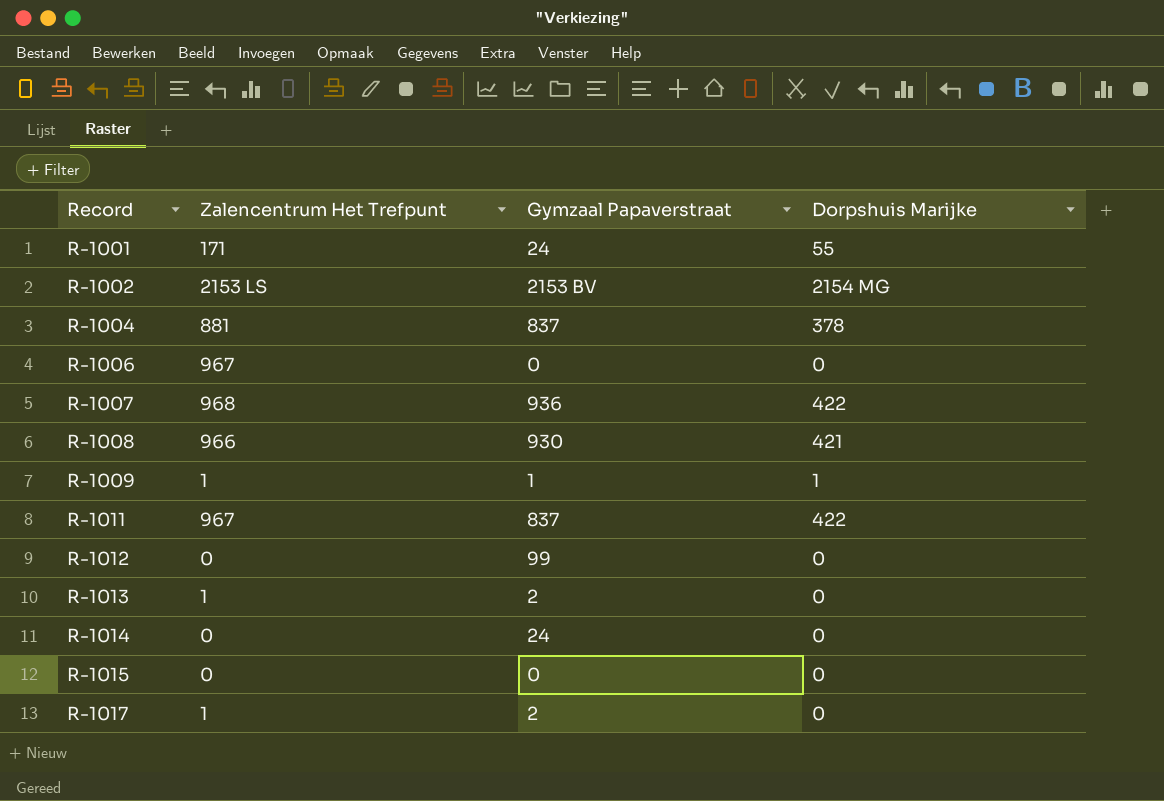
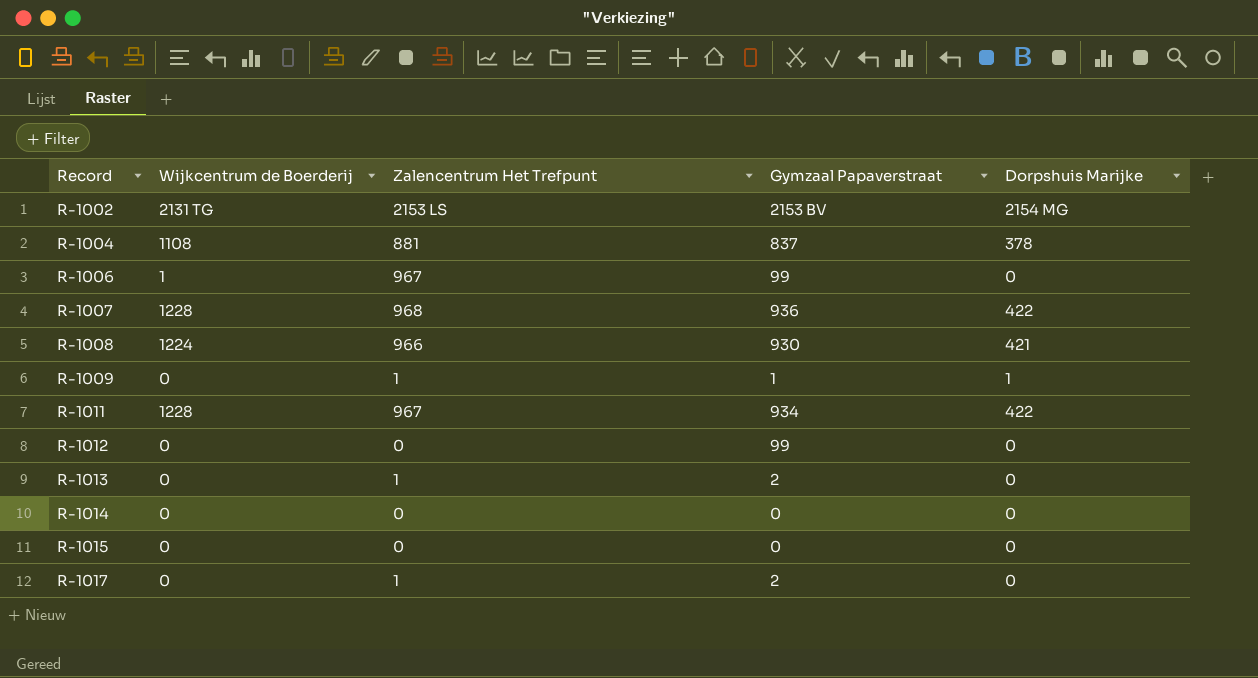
column Wijkcentrum de Boerderij | position: none -> 2
row R-1001: 171 | 24 | 55 -> none
R-1006 | Gymzaal Papaverstraat: 0 -> 99
R-1011 | Gymzaal Papaverstraat: 837 -> 934
R-1014 | Gymzaal Papaverstraat: 24 -> 0

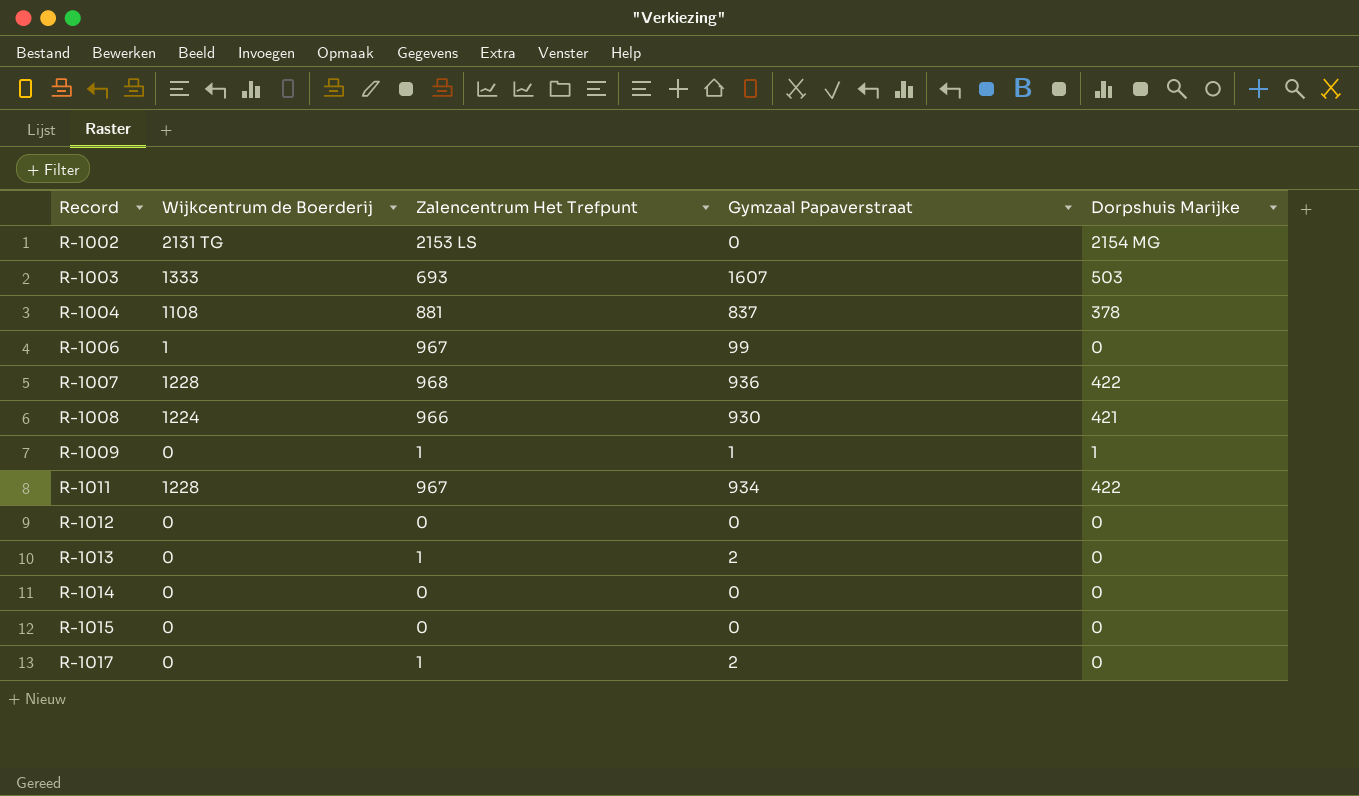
R-1002 | Gymzaal Papaverstraat: 2153 BV -> 0
row R-1003: none -> 1333 | 693 | 1607 | 503
R-1012 | Gymzaal Papaverstraat: 99 -> 0

